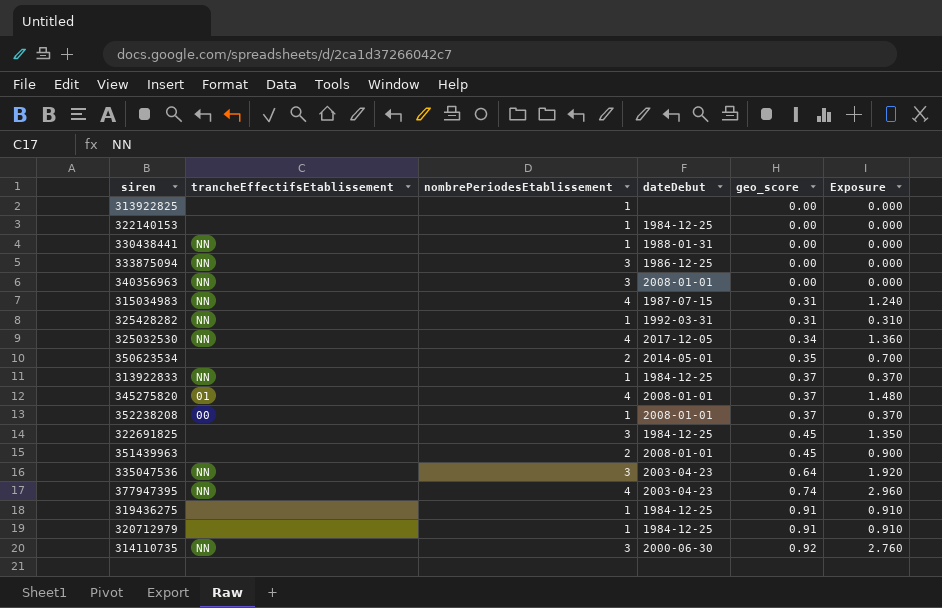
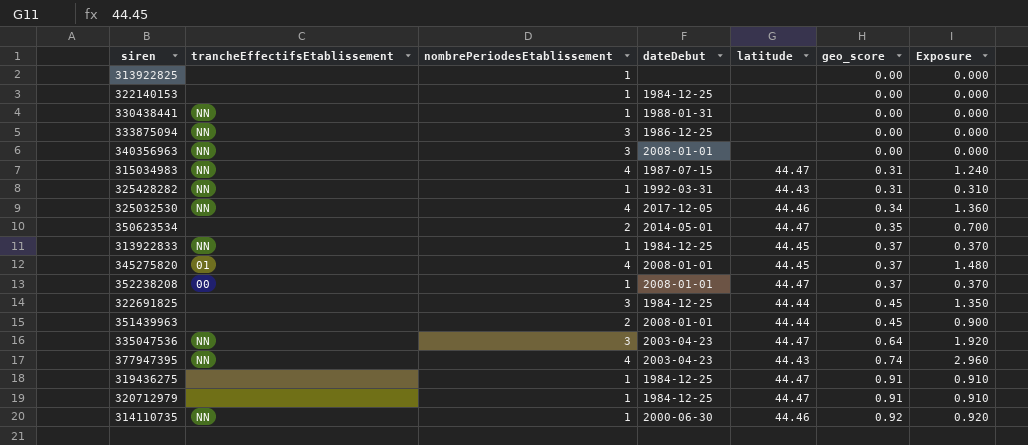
column latitude | position: none -> 5
314110735 | nombrePeriodesEtablissement: 3 -> 1
314110735 | Exposure: 2.760 -> 0.920

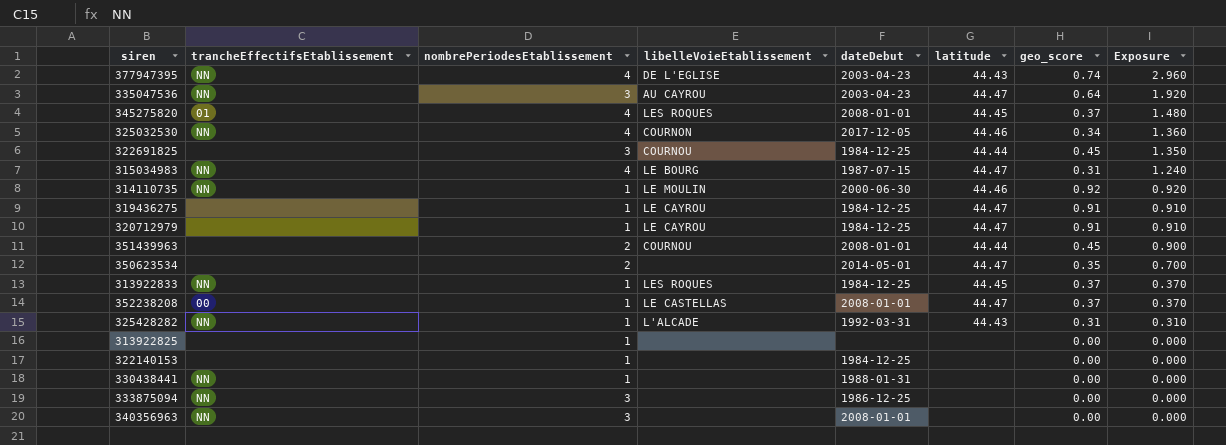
row order: geo_score ascending -> Exposure descending
column libelleVoieEtablissement | position: none -> 4

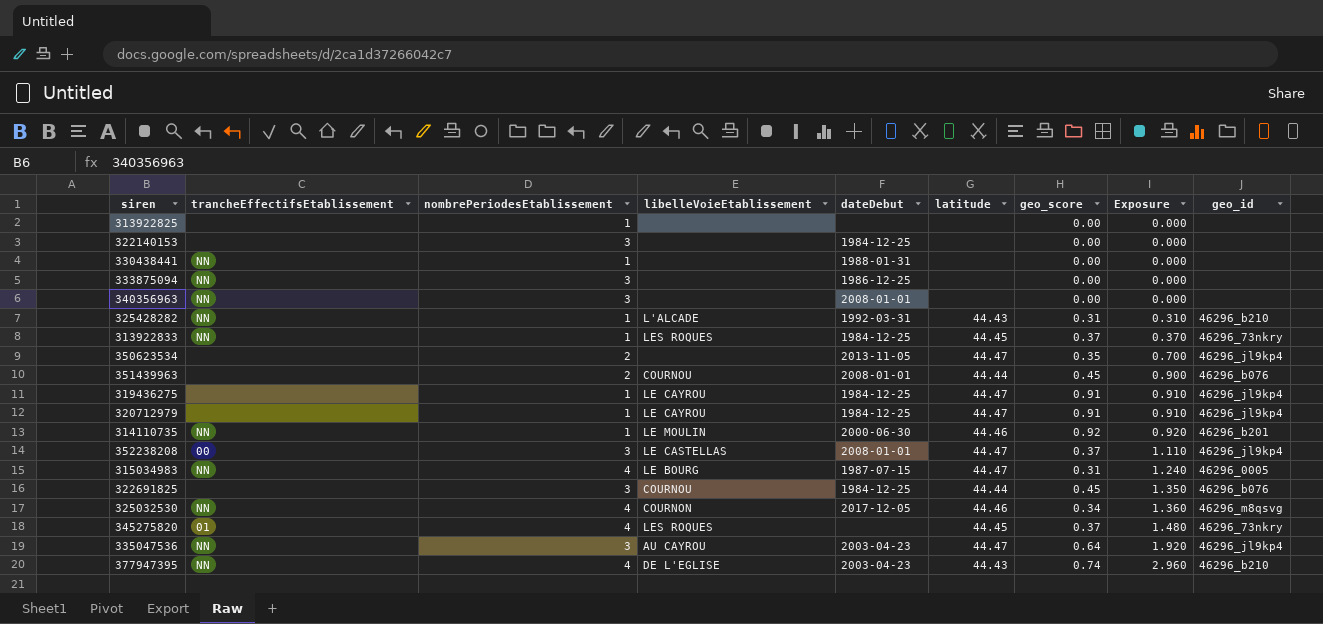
row order: Exposure descending -> Exposure ascending
column geo_id | position: none -> 9
322140153 | nombrePeriodesEtablissement: 1 -> 3
350623534 | dateDebut: 2014-05-01 -> 2013-11-05
352238208 | nombrePeriodesEtablissement: 1 -> 3
352238208 | Exposure: 0.370 -> 1.110
345275820 | dateDebut: 2008-01-01 -> none

